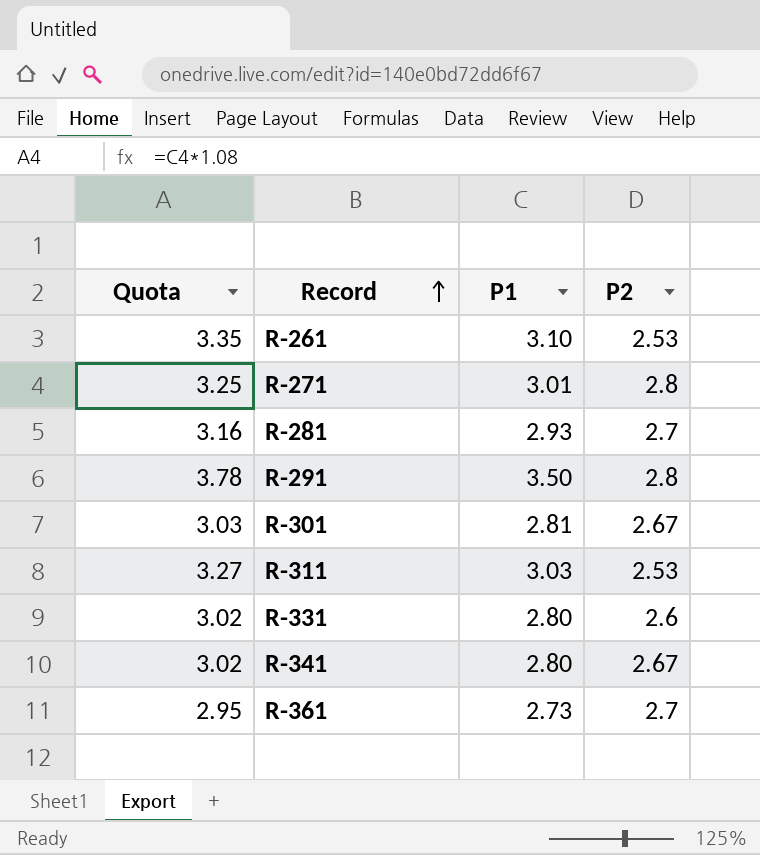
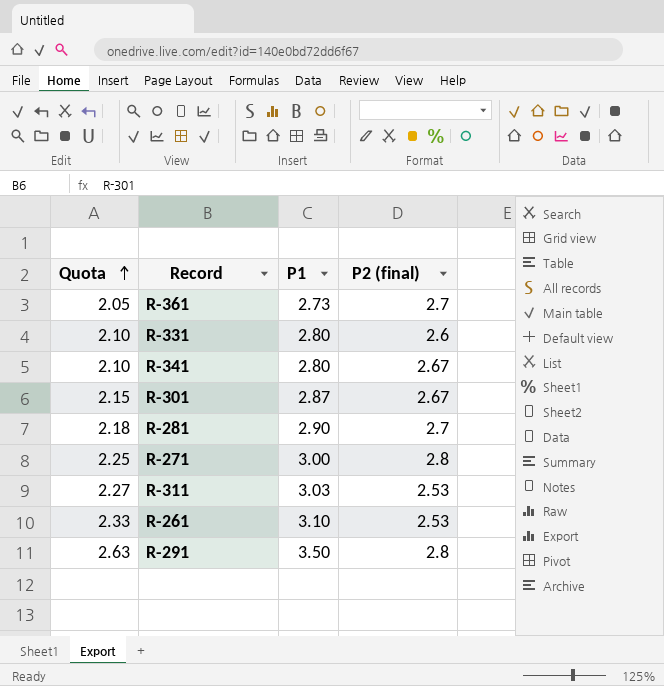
row order: Record ascending -> Quota ascending
column Quota | formula: [P1] * 1.08 -> [P1] * 0.75
column name: P2 -> P2 (final)
R-301 | P1: 2.81 -> 2.87
R-281 | P1: 2.93 -> 2.90
R-271 | P1: 3.01 -> 3.00

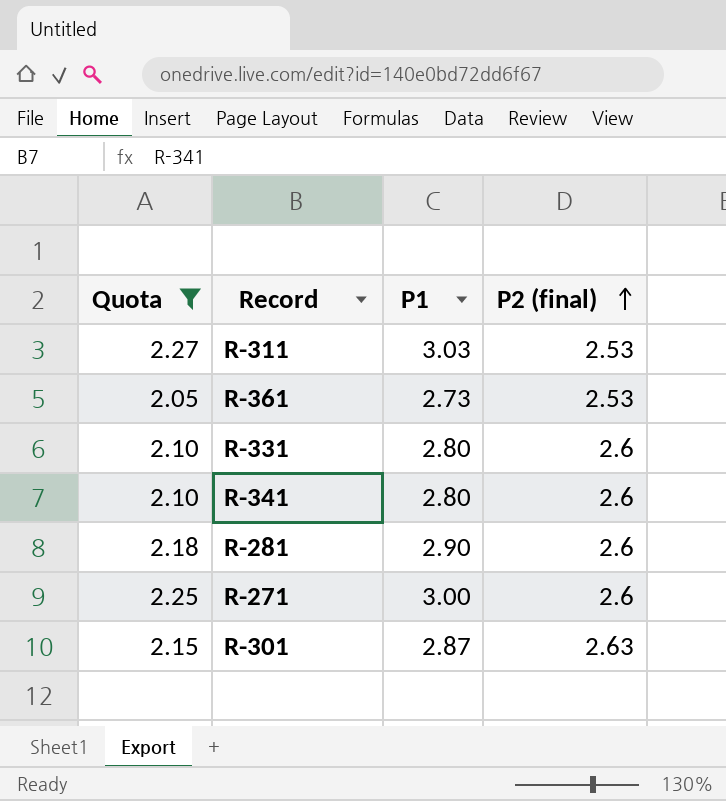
filter: none -> Quota <= 2.27
row order: Quota ascending -> P2 (final) ascending
R-361 | P2 (final): 2.7 -> 2.53
R-341 | P2 (final): 2.67 -> 2.6
R-281 | P2 (final): 2.7 -> 2.6
R-271 | P2 (final): 2.8 -> 2.6
R-301 | P2 (final): 2.67 -> 2.63

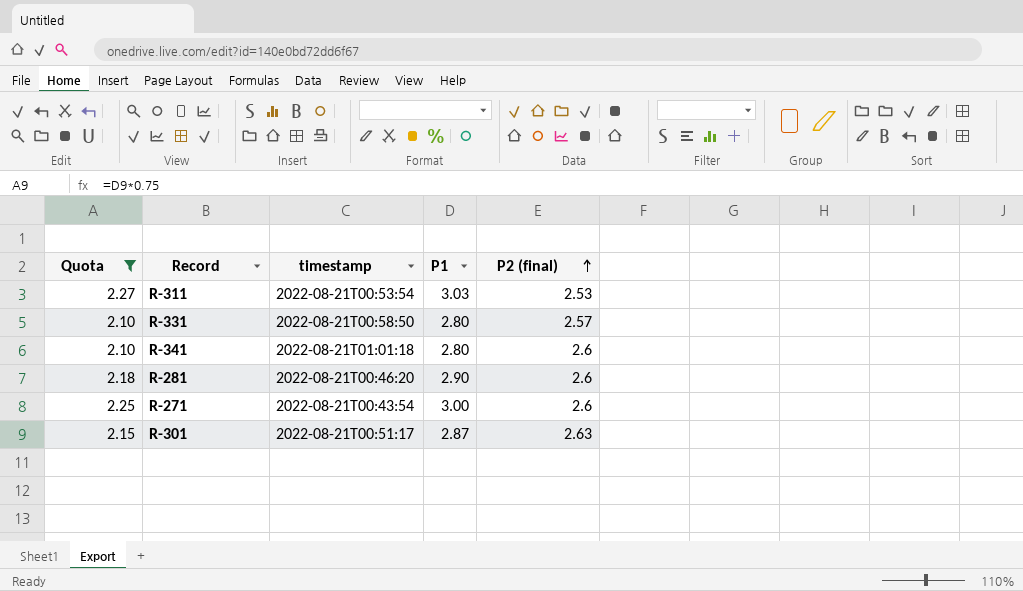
column timestamp | position: none -> 3
row R-361: 2.05 | 2.73 | 2.53 -> none
R-331 | P2 (final): 2.6 -> 2.57

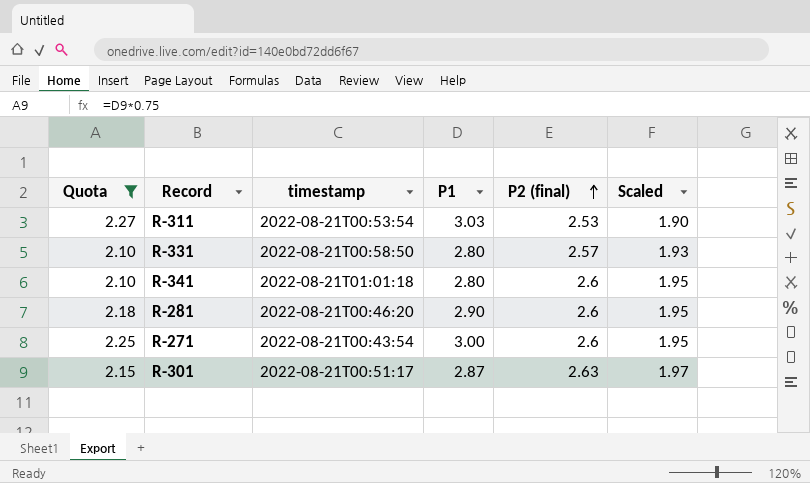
column Scaled | formula: none -> [P2 (final)] * 0.75

